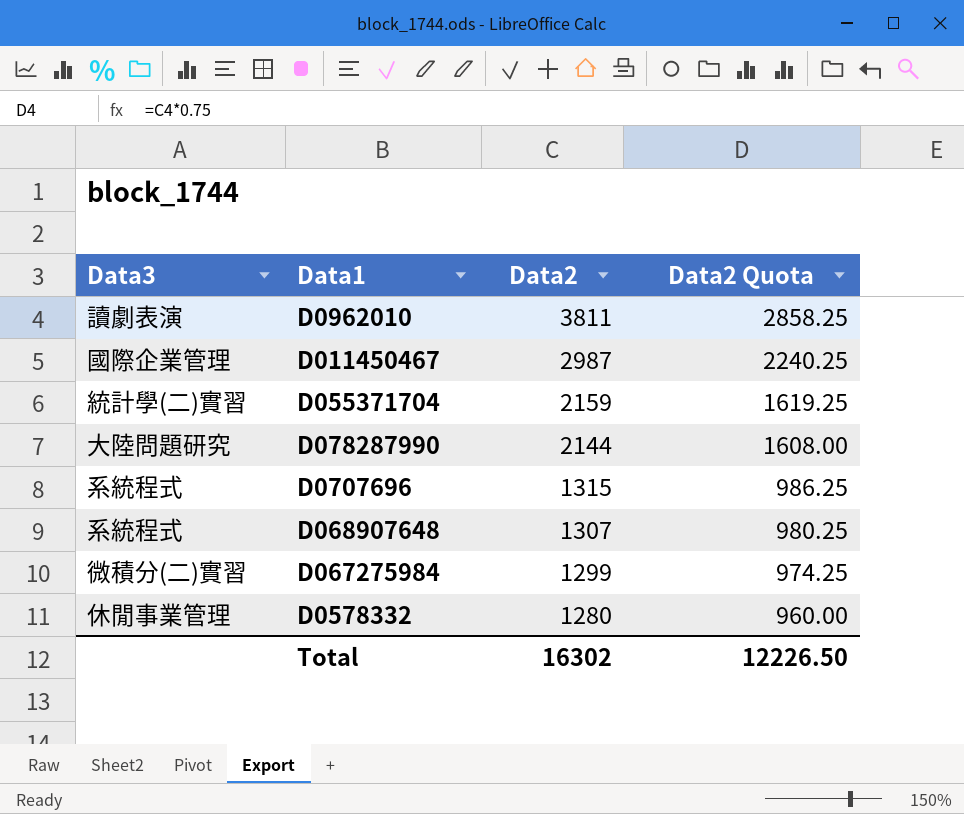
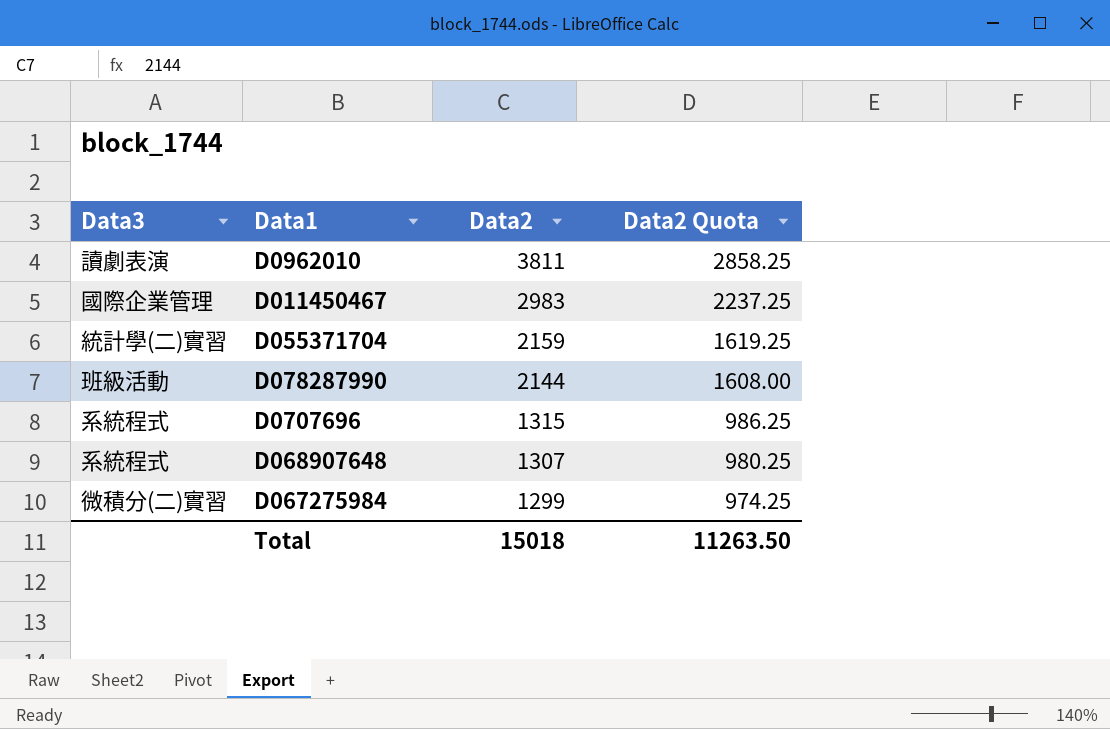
row D0578332: 休閒事業管理 | 1280 | 960.00 -> none
D011450467 | Data2: 2987 -> 2983
D011450467 | Data2 Quota: 2240.25 -> 2237.25
D078287990 | Data3: 大陸問題研究 -> 班級活動
Total | Data2: 16302 -> 15018
Total | Data2 Quota: 12226.50 -> 11263.50

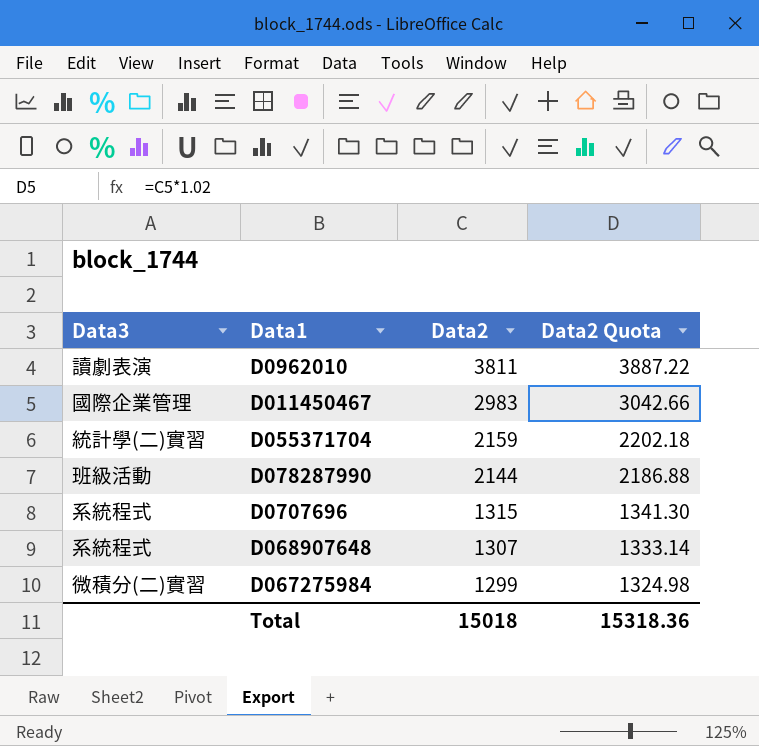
column Data2 Quota | formula: [Data2] * 0.75 -> [Data2] * 1.02
Total | Data2 Quota: 11263.50 -> 15318.36

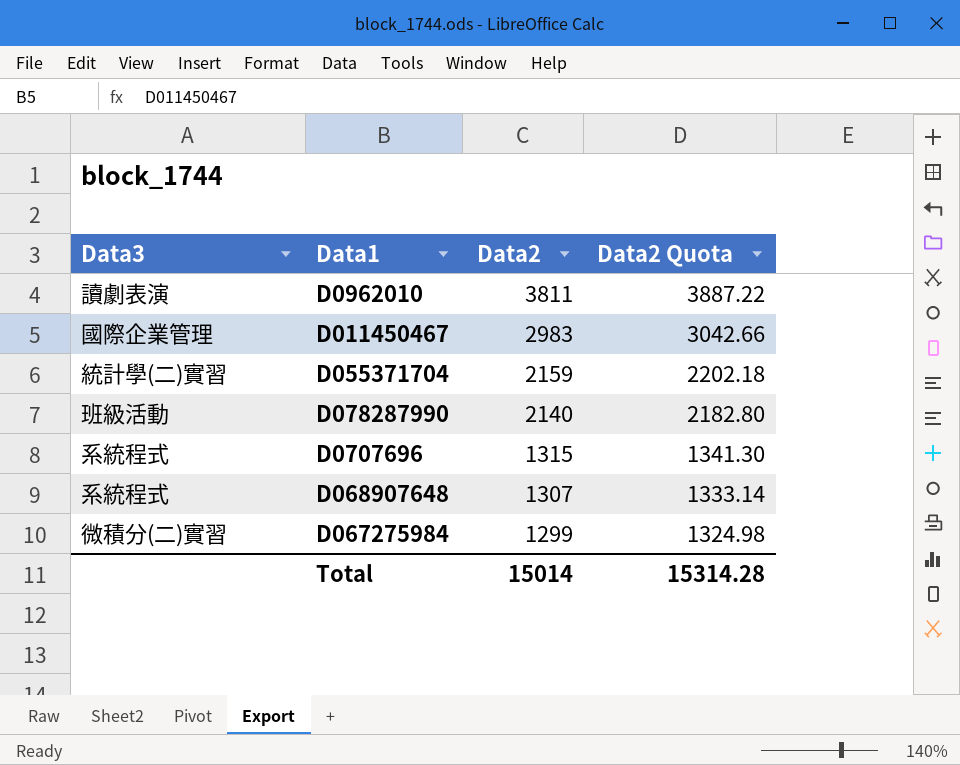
D078287990 | Data2: 2144 -> 2140
D078287990 | Data2 Quota: 2186.88 -> 2182.80
Total | Data2: 15018 -> 15014
Total | Data2 Quota: 15318.36 -> 15314.28

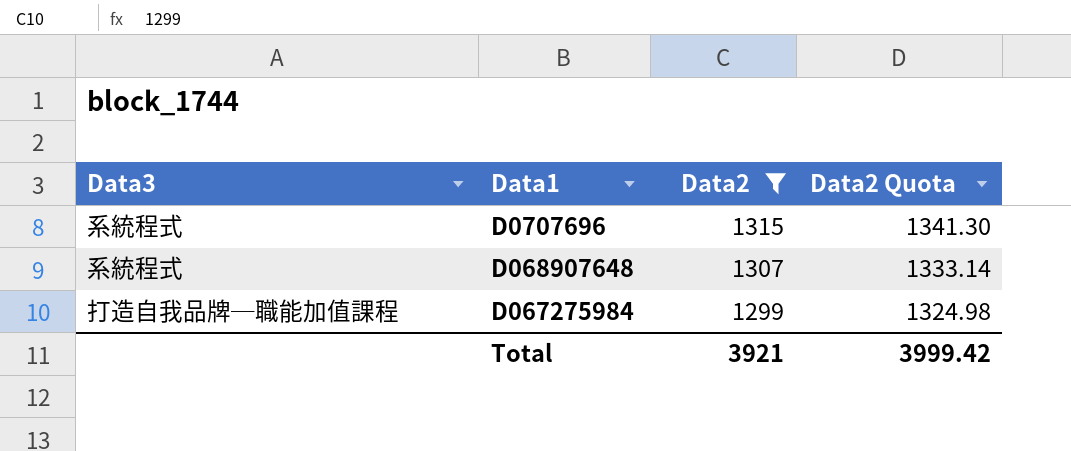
filter: none -> Data2 <= 1315
D067275984 | Data3: 微積分(二)實習 -> 打造自我品牌─職能加值課程
Total | Data2: 15014 -> 3921
Total | Data2 Quota: 15314.28 -> 3999.42

